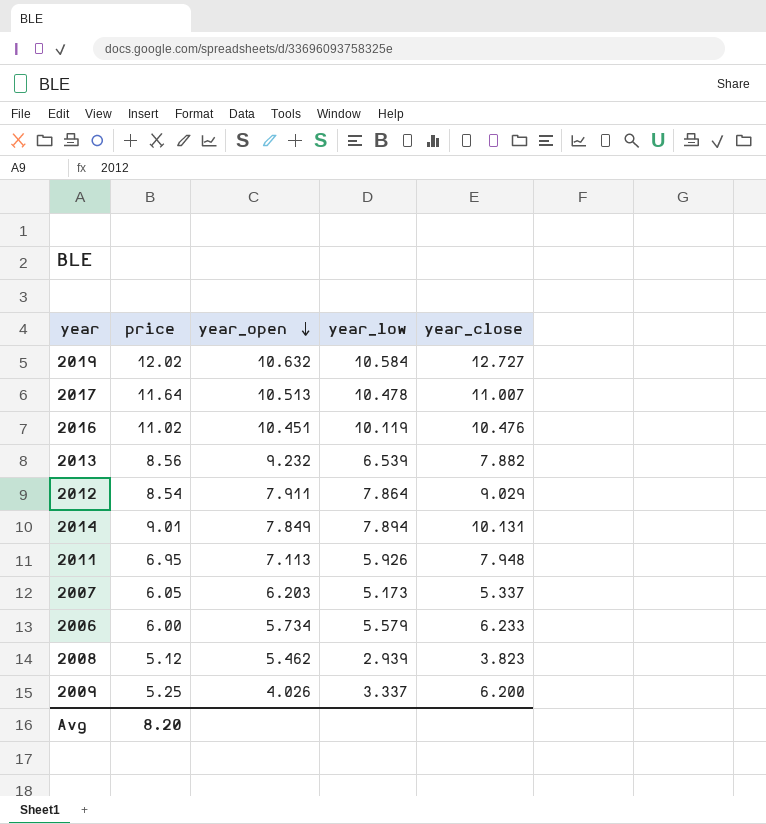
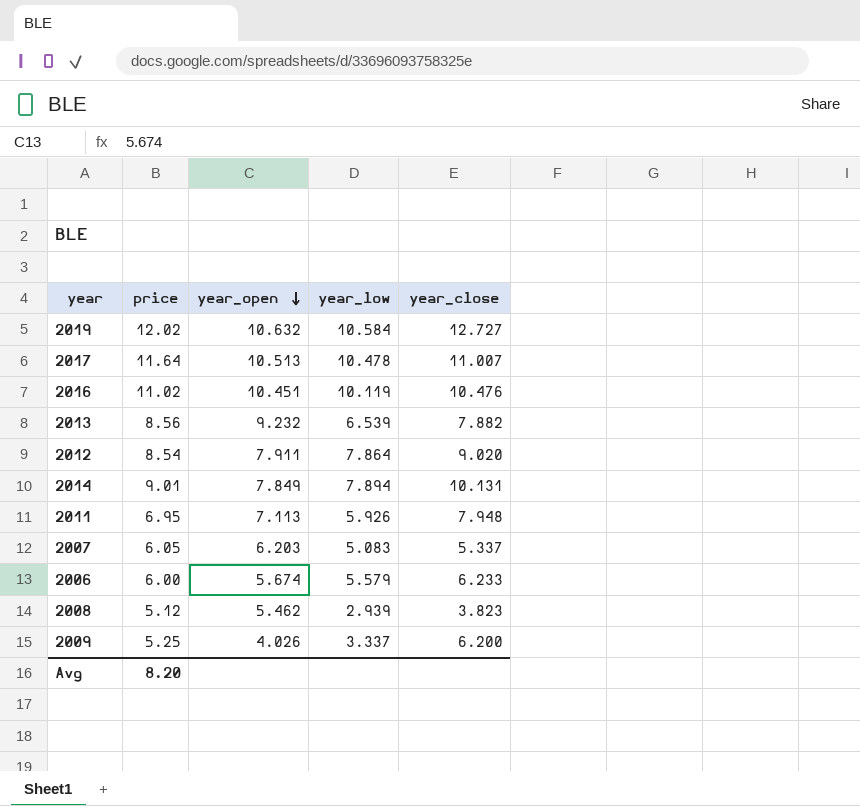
2012 | year_close: 9.029 -> 9.020
2007 | year_low: 5.173 -> 5.083
2006 | year_open: 5.734 -> 5.674

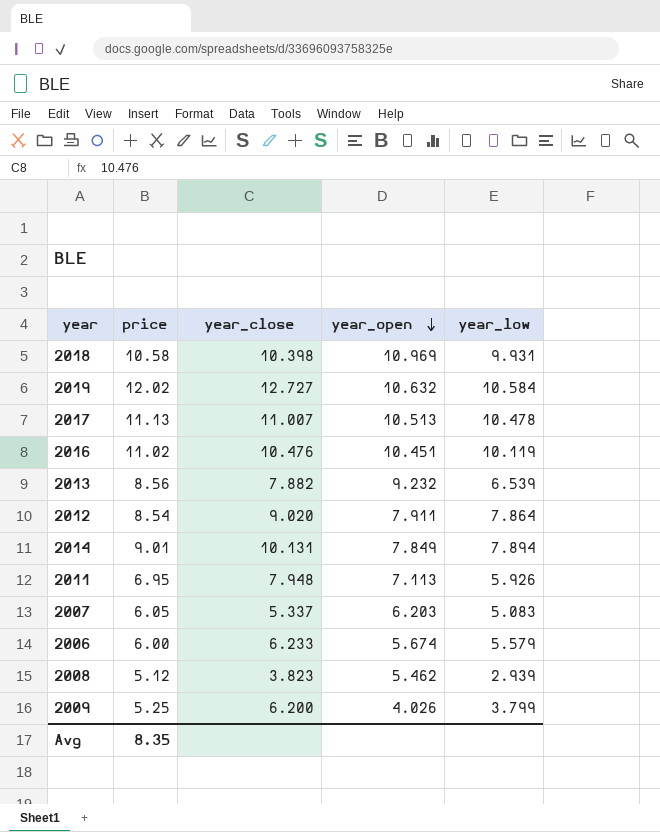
column year_close | position: 5 -> 3
row 2018: none -> 10.58 | 10.398 | 10.969 | 9.931
2017 | price: 11.64 -> 11.13
2009 | year_low: 3.337 -> 3.799
Avg | price: 8.20 -> 8.35

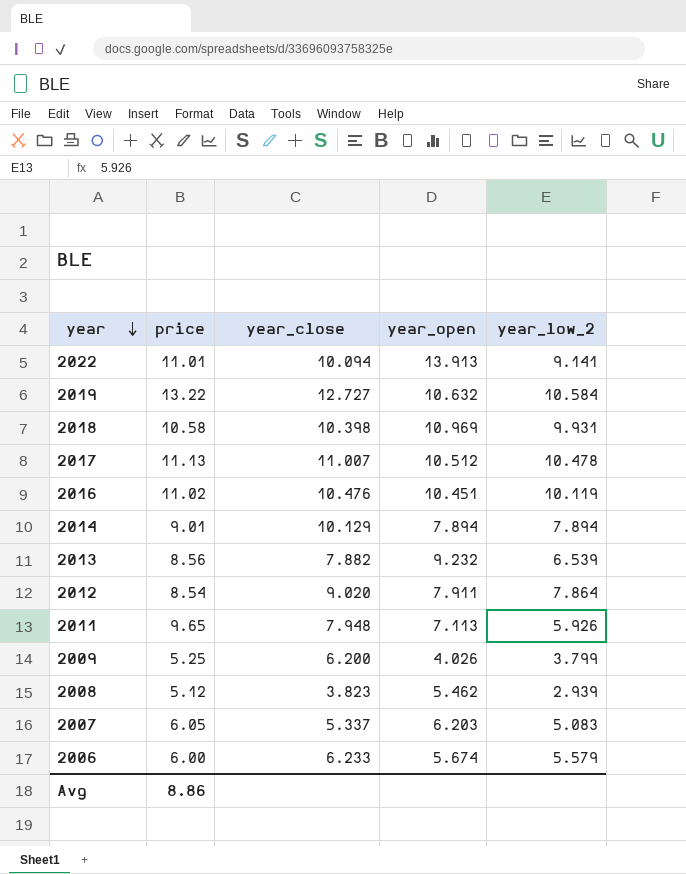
row order: year_open descending -> year descending
column name: year_low -> year_low_2
row 2022: none -> 11.01 | 10.094 | 13.913 | 9.141
2019 | price: 12.02 -> 13.22
2017 | year_open: 10.513 -> 10.512
2014 | year_close: 10.131 -> 10.129
2014 | year_open: 7.849 -> 7.894
2011 | price: 6.95 -> 9.65
Avg | price: 8.35 -> 8.86

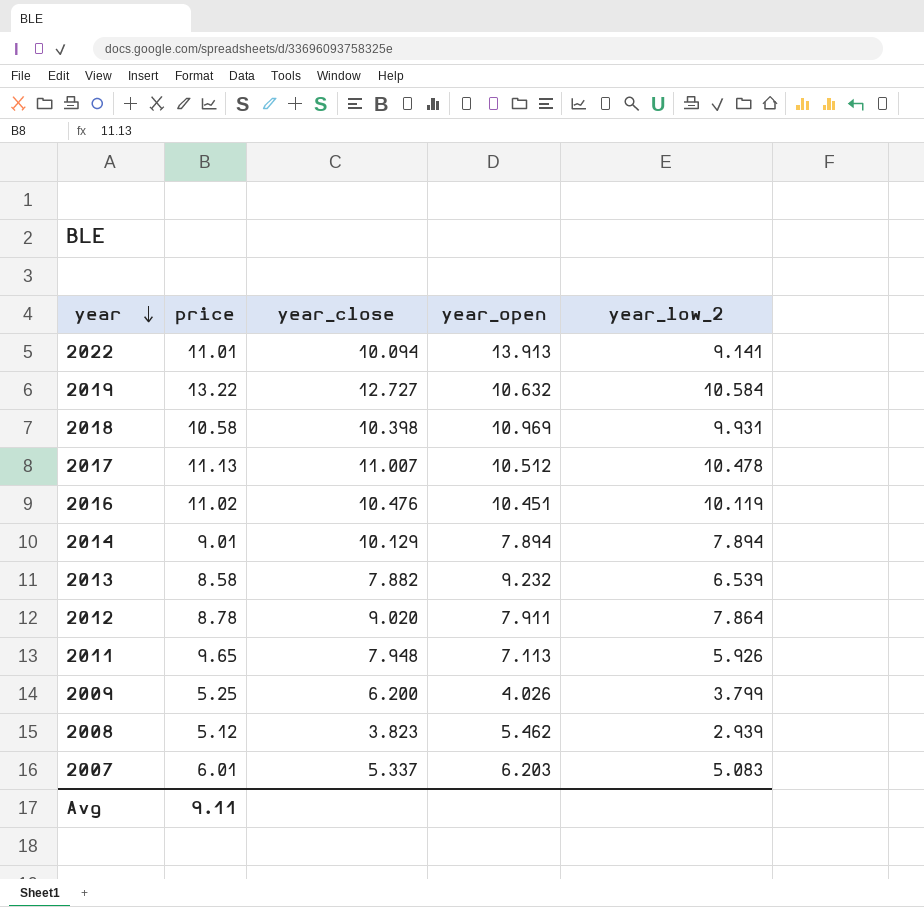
row 2006: 6.00 | 6.233 | 5.674 | 5.579 -> none
2013 | price: 8.56 -> 8.58
2012 | price: 8.54 -> 8.78
2007 | price: 6.05 -> 6.01
Avg | price: 8.86 -> 9.11

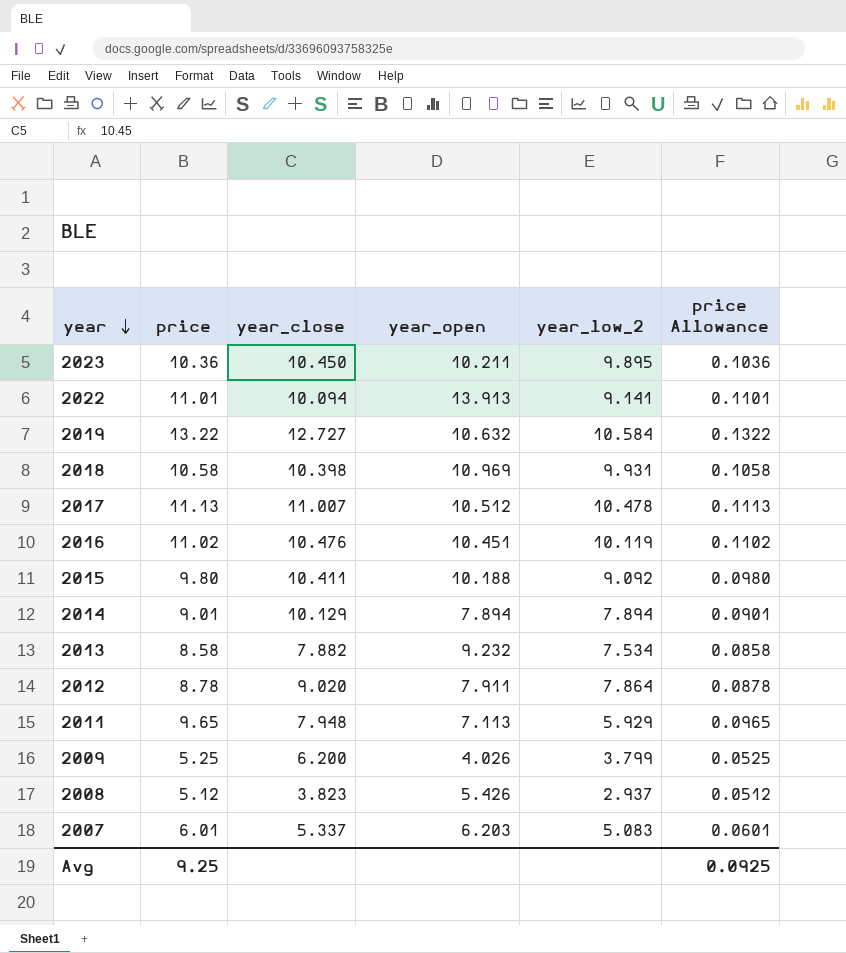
column price Allowance | formula: none -> [price] * 0.01
row 2023: none -> 10.36 | 10.450 | 10.211 | 9.895 | 0.1036
row 2015: none -> 9.80 | 10.411 | 10.188 | 9.092 | 0.0980
2013 | year_low_2: 6.539 -> 7.534
2011 | year_low_2: 5.926 -> 5.929
2008 | year_open: 5.462 -> 5.426
2008 | year_low_2: 2.939 -> 2.937
Avg | price: 9.11 -> 9.25

